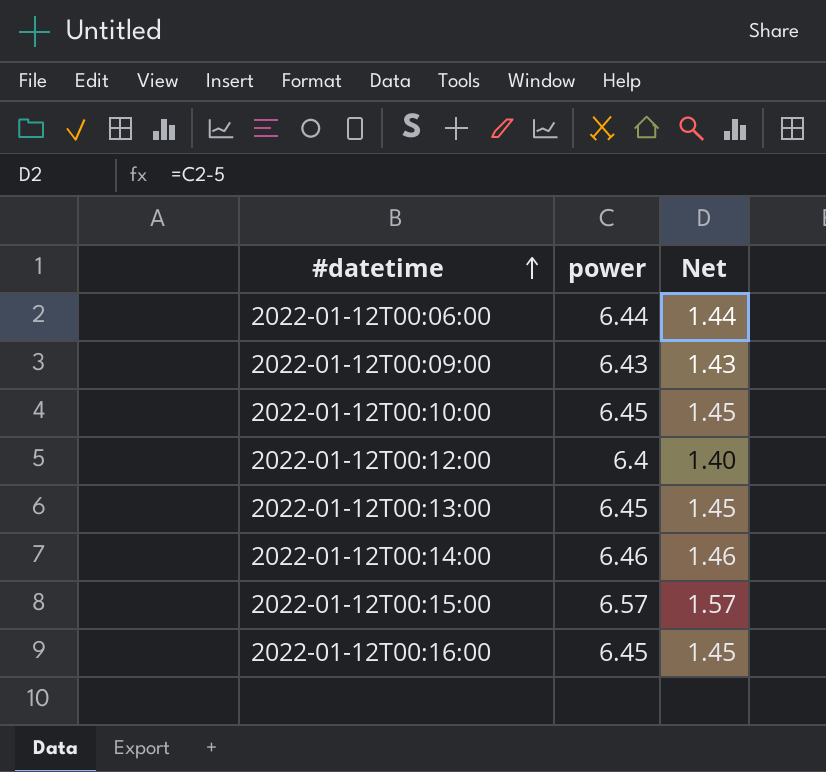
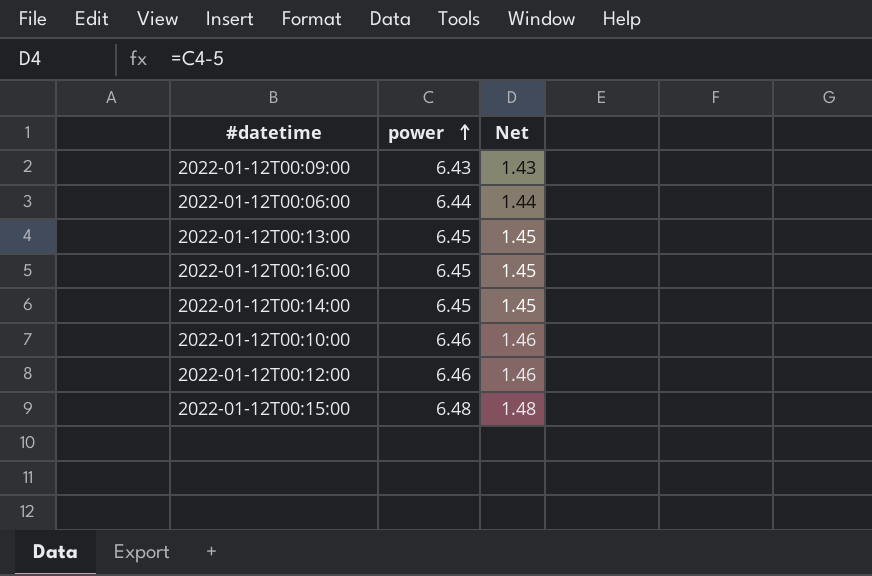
row order: #datetime ascending -> power ascending
2022-01-12T00:14:00 | power: 6.46 -> 6.45
2022-01-12T00:14:00 | Net: 1.46 -> 1.45
2022-01-12T00:10:00 | power: 6.45 -> 6.46
2022-01-12T00:10:00 | Net: 1.45 -> 1.46
2022-01-12T00:12:00 | power: 6.4 -> 6.46
2022-01-12T00:12:00 | Net: 1.40 -> 1.46
2022-01-12T00:15:00 | power: 6.57 -> 6.48
2022-01-12T00:15:00 | Net: 1.57 -> 1.48

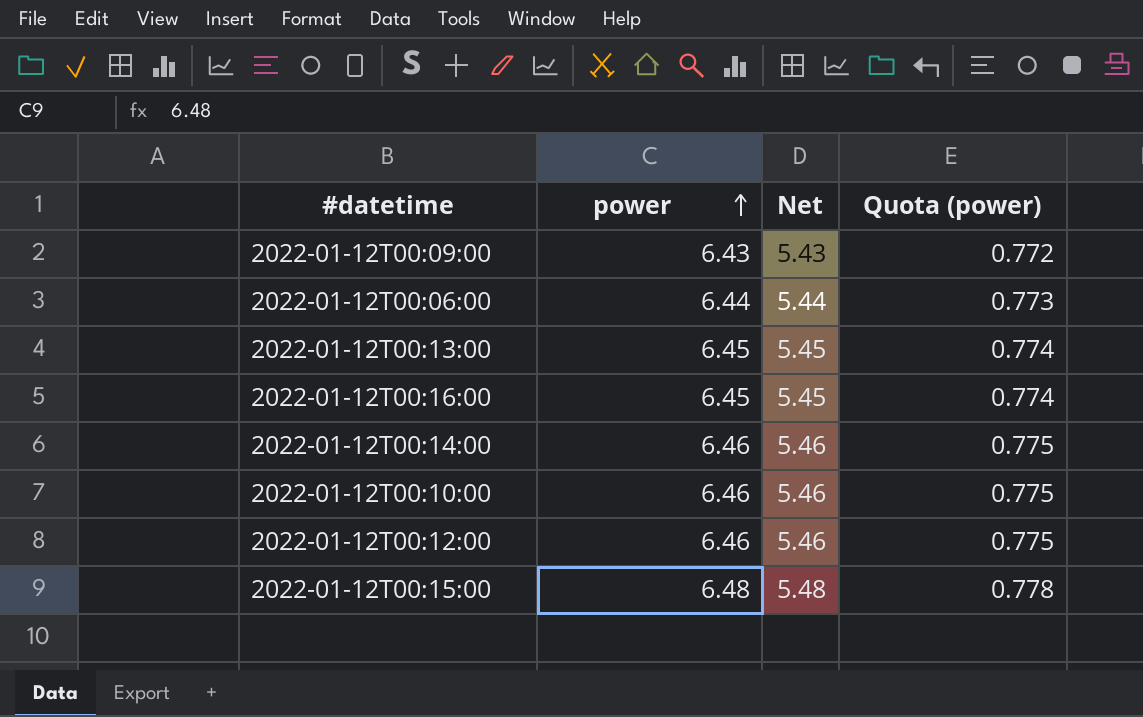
column Net | formula: [power] - 5 -> [power] - 1
column Quota (power) | formula: none -> [power] * 0.12
2022-01-12T00:14:00 | power: 6.45 -> 6.46

